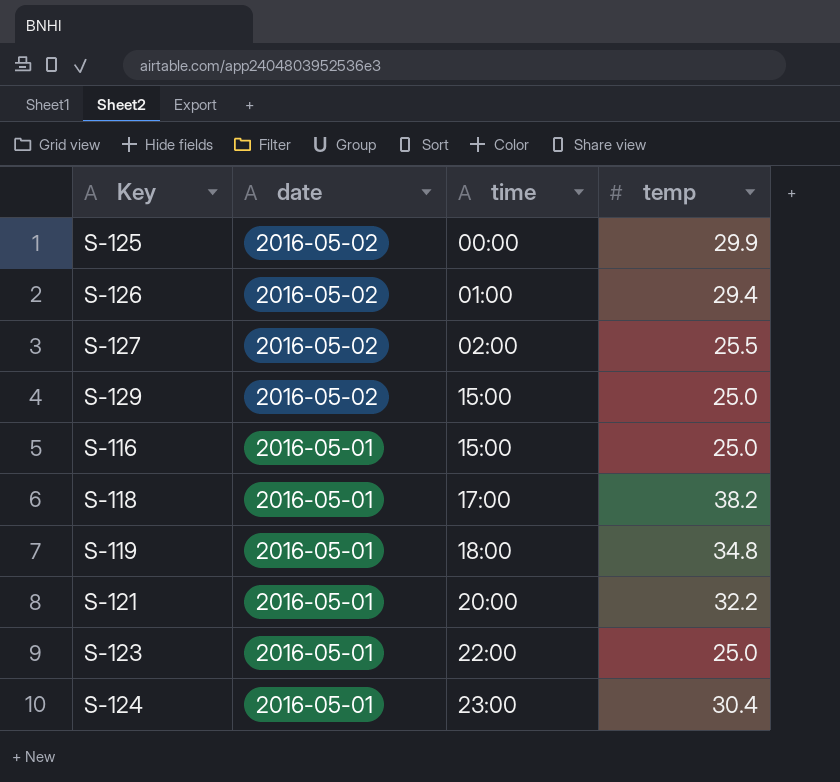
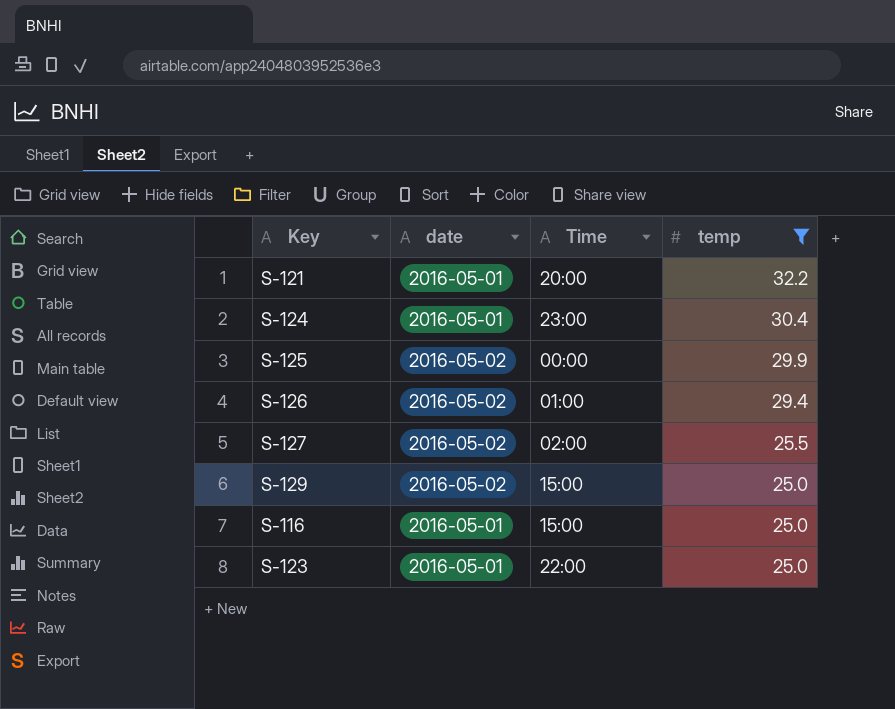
filter: none -> temp <= 32.2
row order: date descending -> temp descending
column name: time -> Time

